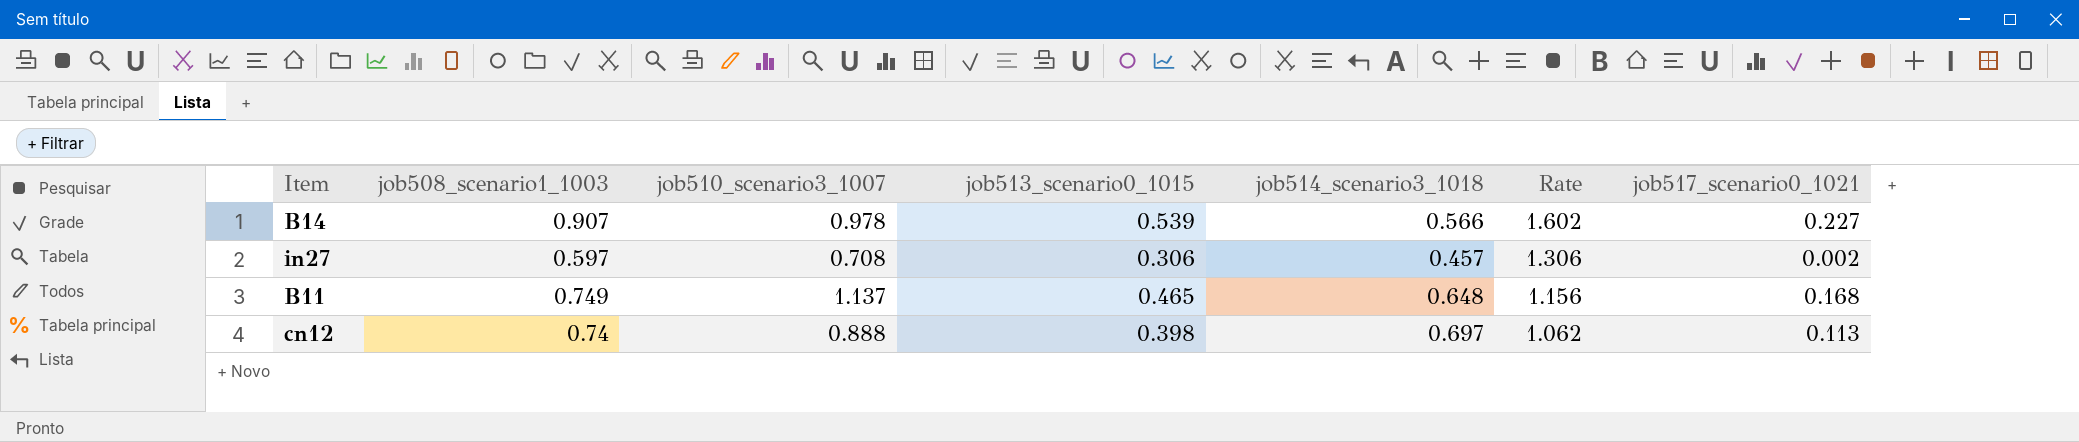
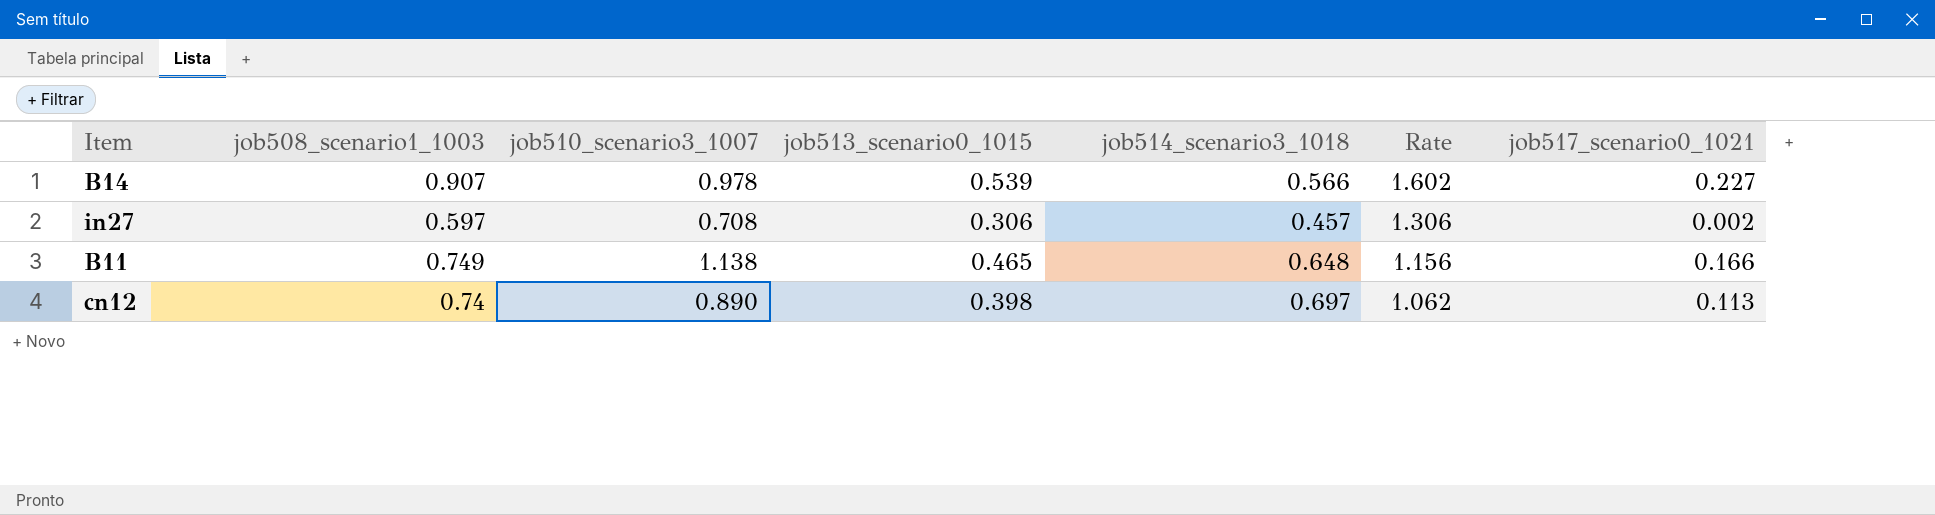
B11 | job510_scenario3_1007: 1.137 -> 1.138
B11 | job517_scenario0_1021: 0.168 -> 0.166
cn12 | job510_scenario3_1007: 0.888 -> 0.890

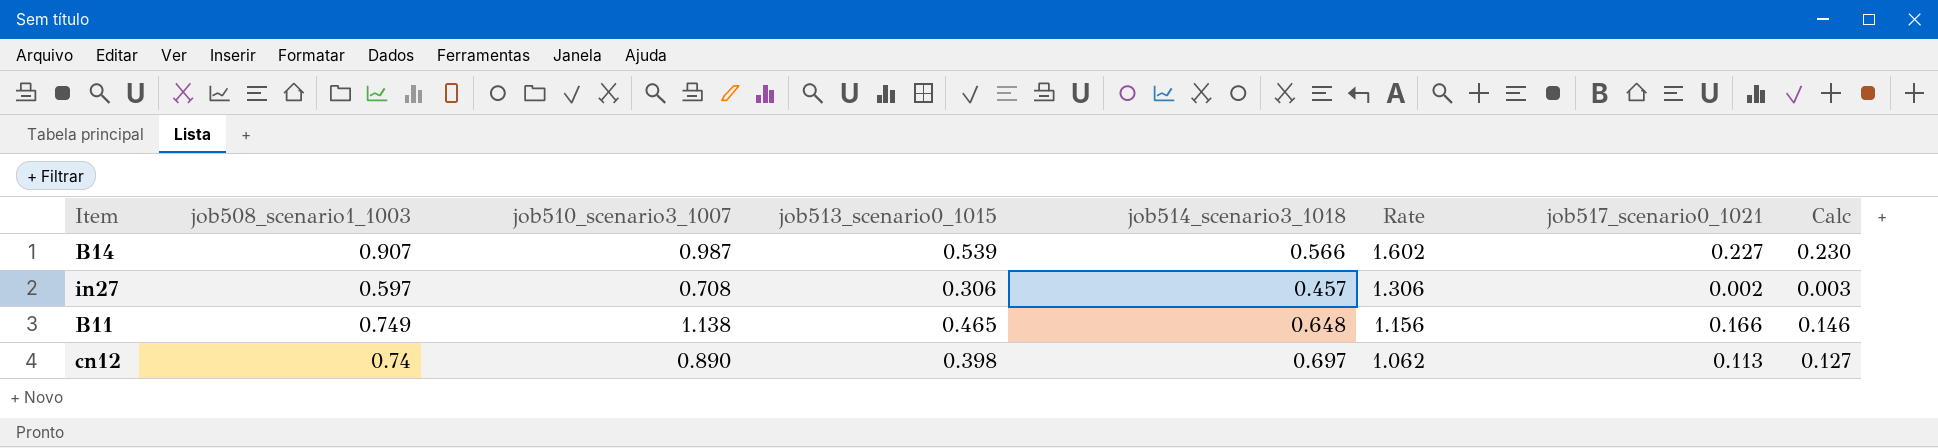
column Calc | formula: none -> [job517_scenario0_1021] / [job510_scenario3_1007]
B14 | job510_scenario3_1007: 0.978 -> 0.987

